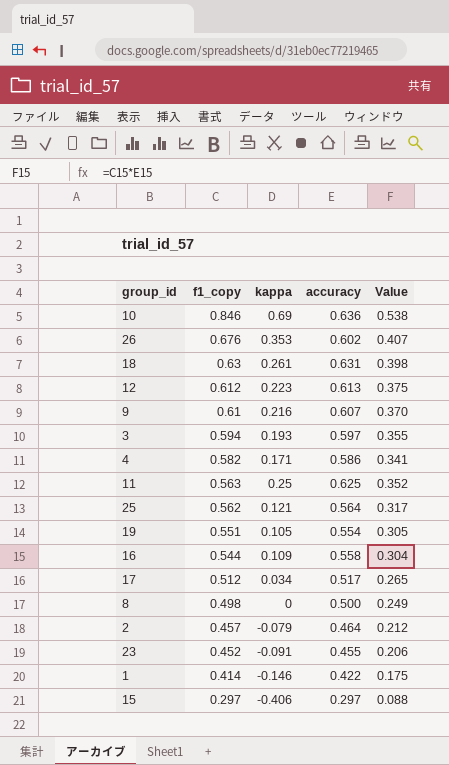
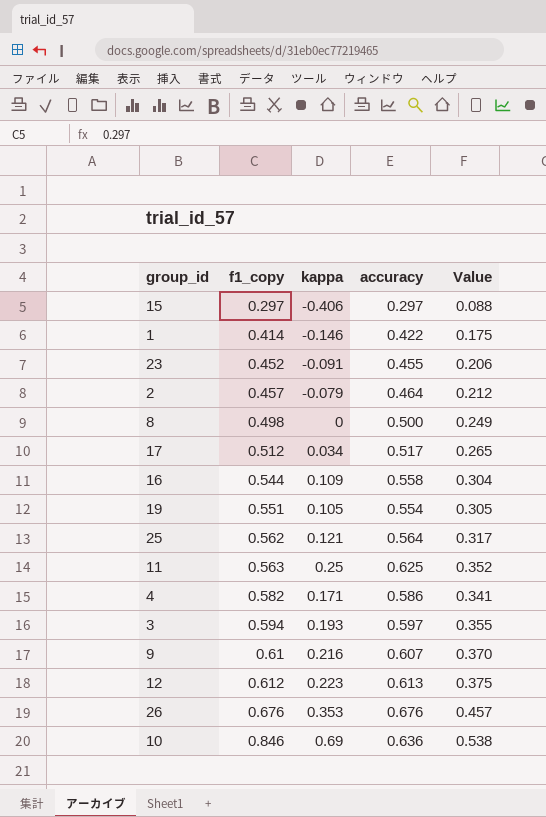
row order: f1_copy descending -> f1_copy ascending
row 18: 0.63 | 0.261 | 0.631 | 0.398 -> none
26 | accuracy: 0.602 -> 0.676
26 | Value: 0.407 -> 0.457

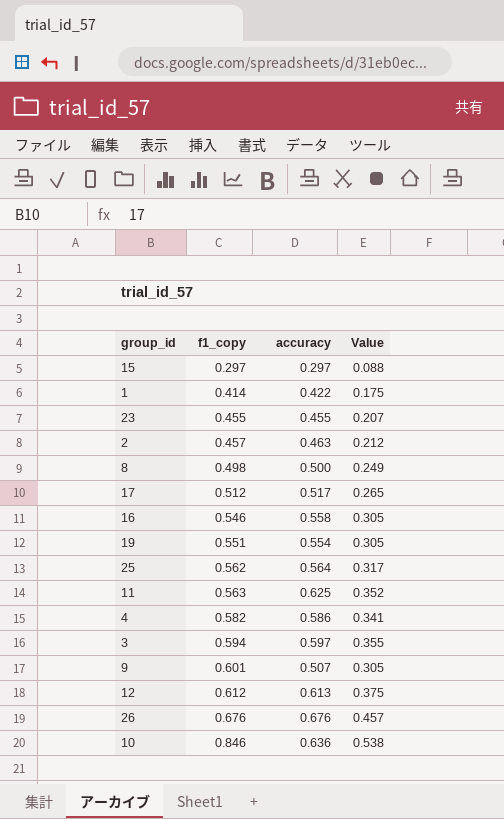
column kappa | position: 3 -> none
23 | f1_copy: 0.452 -> 0.455
23 | Value: 0.206 -> 0.207
2 | accuracy: 0.464 -> 0.463
16 | f1_copy: 0.544 -> 0.546
16 | Value: 0.304 -> 0.305
9 | f1_copy: 0.61 -> 0.601
9 | accuracy: 0.607 -> 0.507
9 | Value: 0.370 -> 0.305

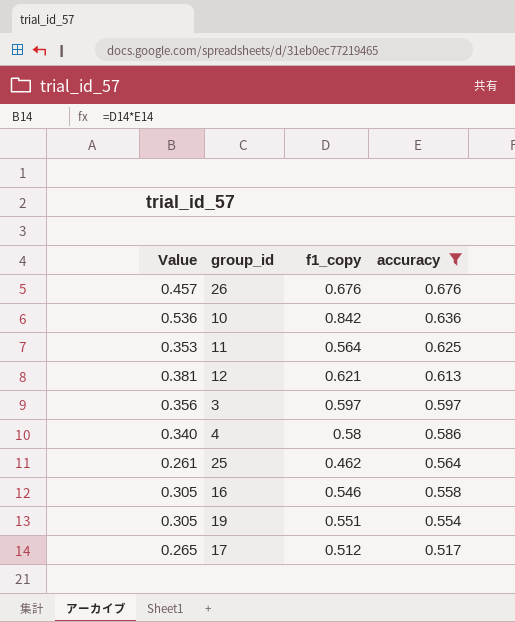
filter: none -> accuracy >= 0.517
row order: f1_copy ascending -> accuracy descending
column Value | position: 4 -> 1
10 | Value: 0.538 -> 0.536
10 | f1_copy: 0.846 -> 0.842
11 | Value: 0.352 -> 0.353
11 | f1_copy: 0.563 -> 0.564
12 | Value: 0.375 -> 0.381
12 | f1_copy: 0.612 -> 0.621
3 | Value: 0.355 -> 0.356
3 | f1_copy: 0.594 -> 0.597
4 | Value: 0.341 -> 0.340
4 | f1_copy: 0.582 -> 0.58
25 | Value: 0.317 -> 0.261
25 | f1_copy: 0.562 -> 0.462

